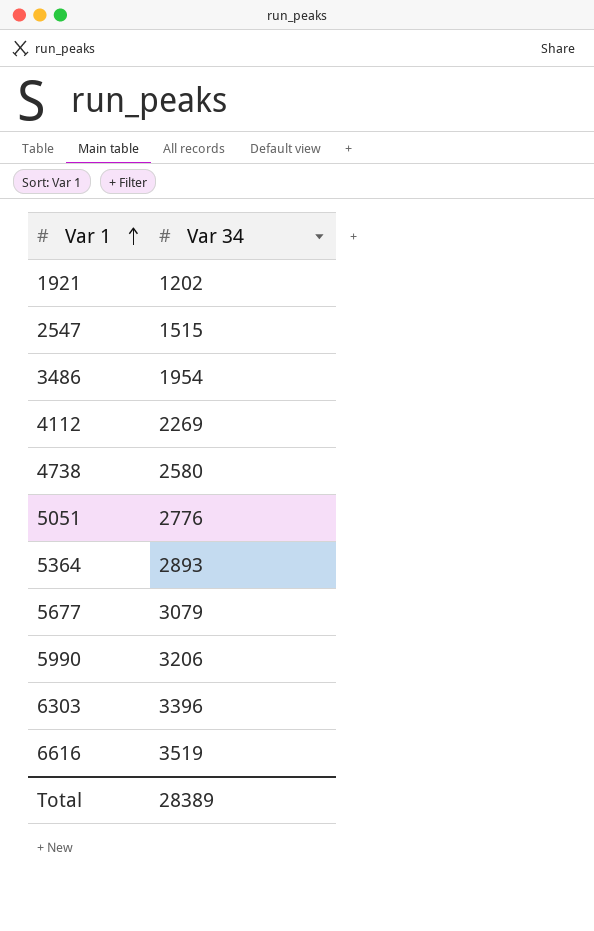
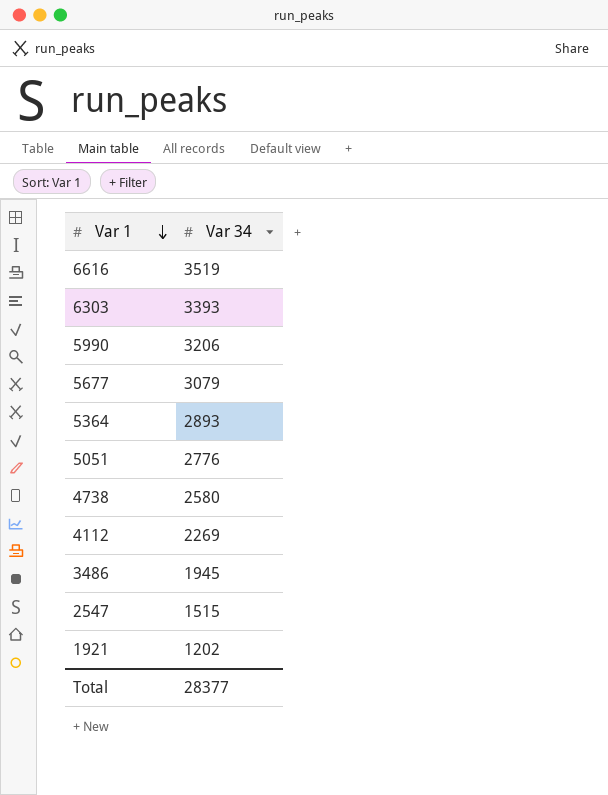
row order: Var 1 ascending -> Var 1 descending
6303 | Var 34: 3396 -> 3393
3486 | Var 34: 1954 -> 1945
Total | Var 34: 28389 -> 28377

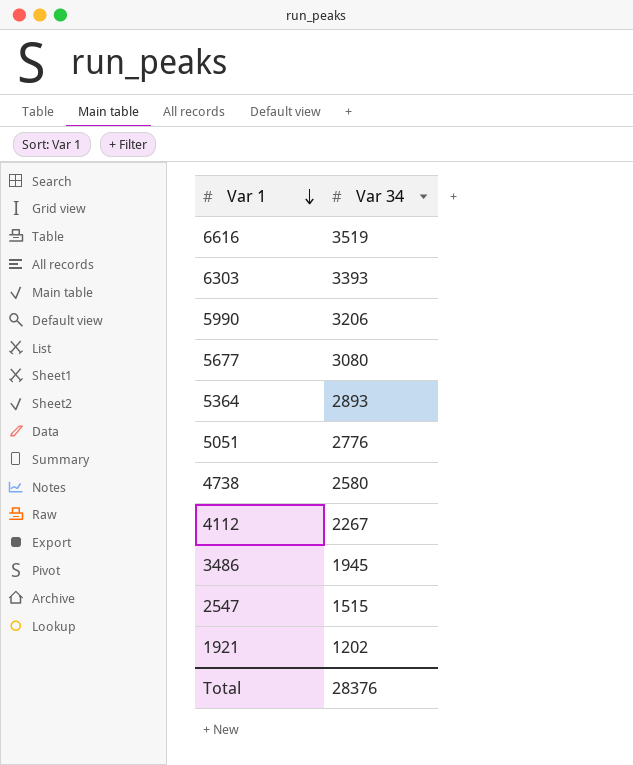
5677 | Var 34: 3079 -> 3080
4112 | Var 34: 2269 -> 2267
Total | Var 34: 28377 -> 28376

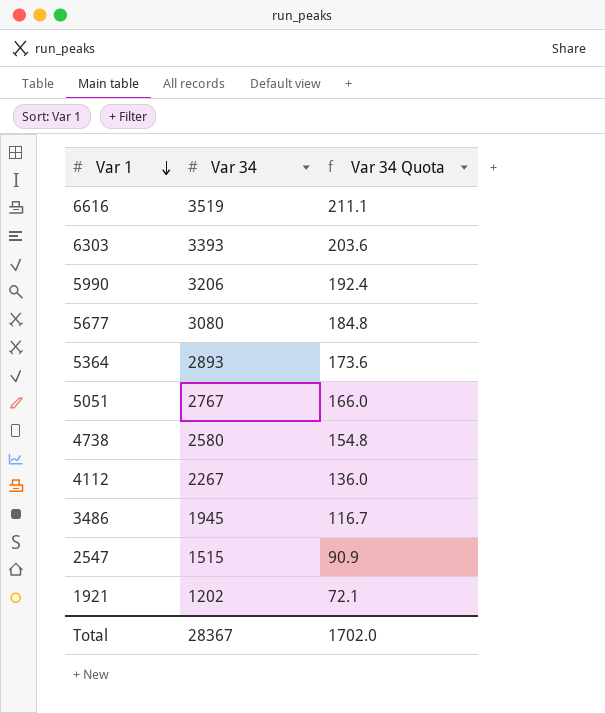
column Var 34 Quota | formula: none -> [Var 34] * 0.06
5051 | Var 34: 2776 -> 2767
Total | Var 34: 28376 -> 28367

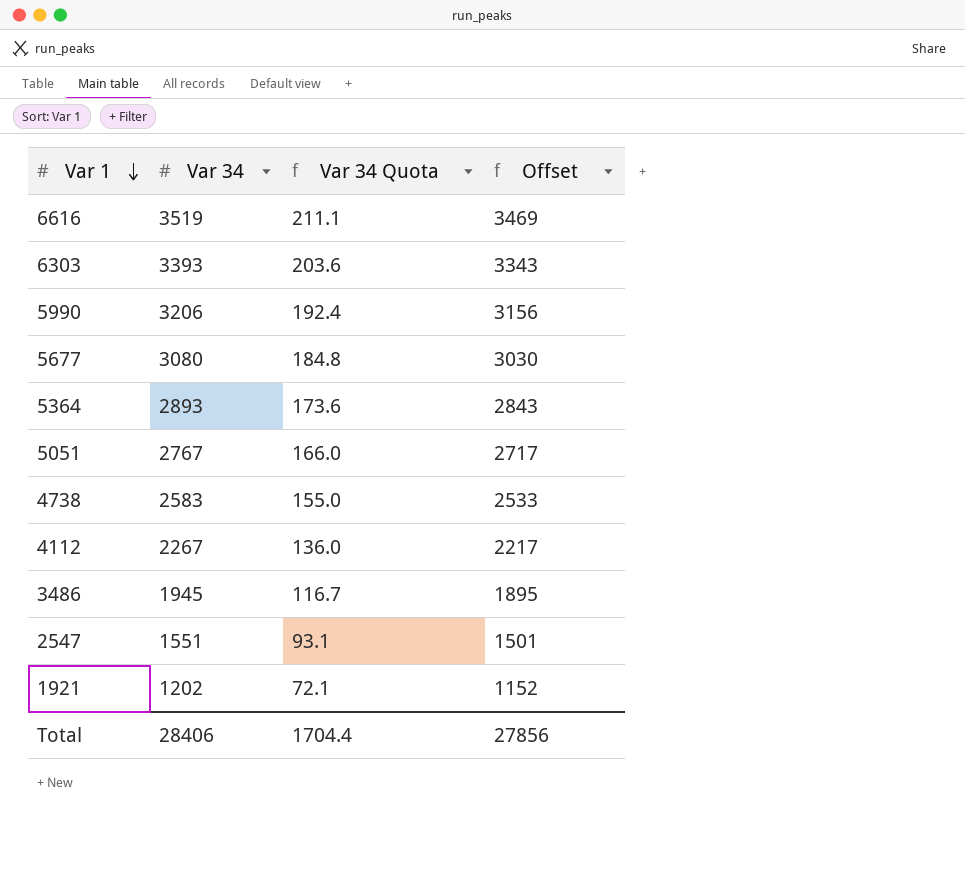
column Offset | formula: none -> [Var 34] - 50
4738 | Var 34: 2580 -> 2583
4738 | Var 34 Quota: 154.8 -> 155.0
2547 | Var 34: 1515 -> 1551
2547 | Var 34 Quota: 90.9 -> 93.1
Total | Var 34: 28367 -> 28406
Total | Var 34 Quota: 1702.0 -> 1704.4

